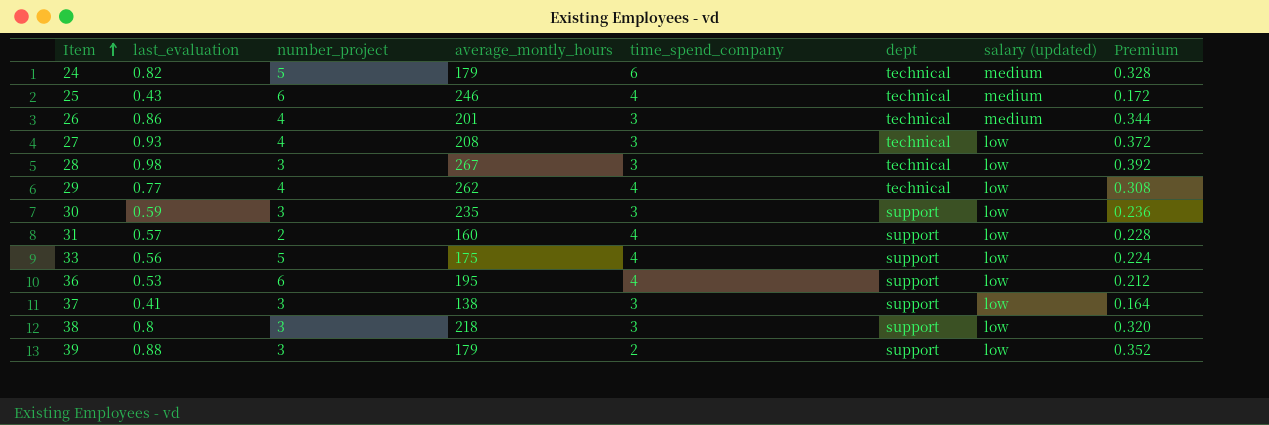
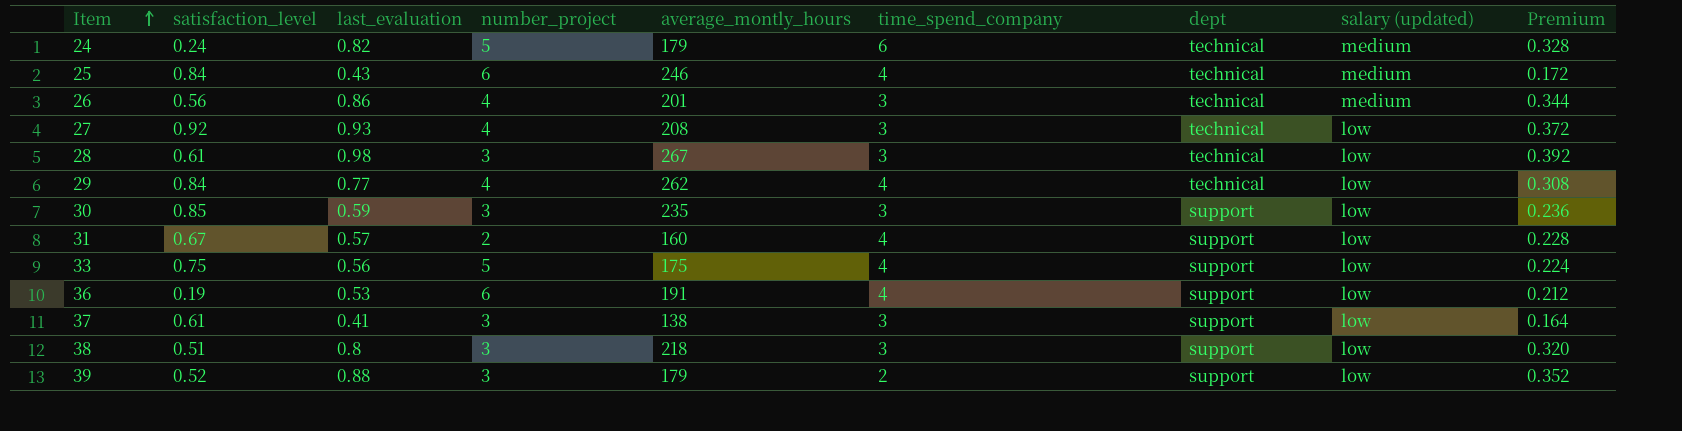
column satisfaction_level | position: none -> 2
36 | average_montly_hours: 195 -> 191

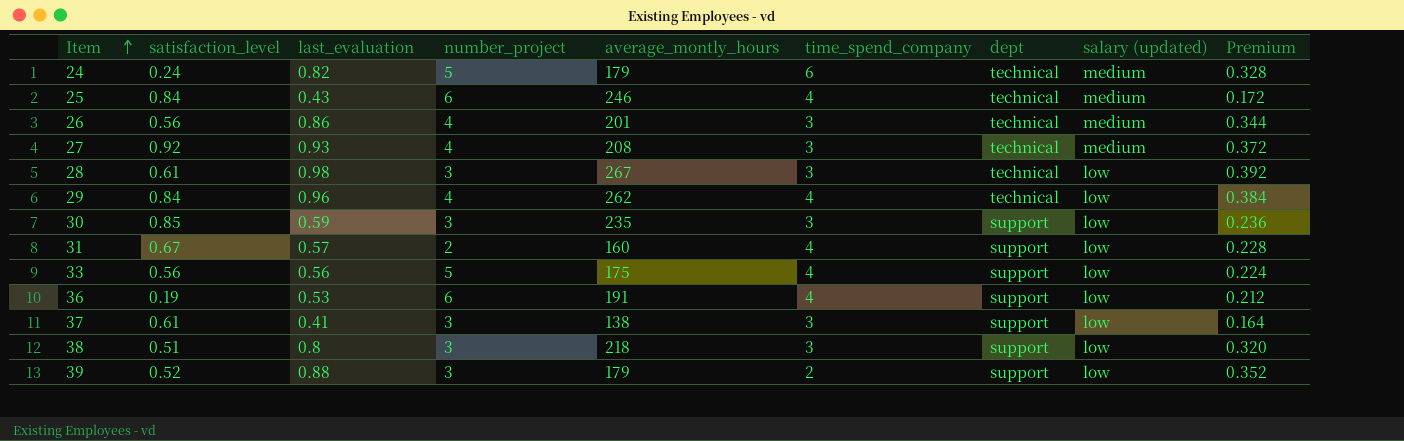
27 | salary (updated): low -> medium
29 | last_evaluation: 0.77 -> 0.96
29 | Premium: 0.308 -> 0.384
33 | satisfaction_level: 0.75 -> 0.56

